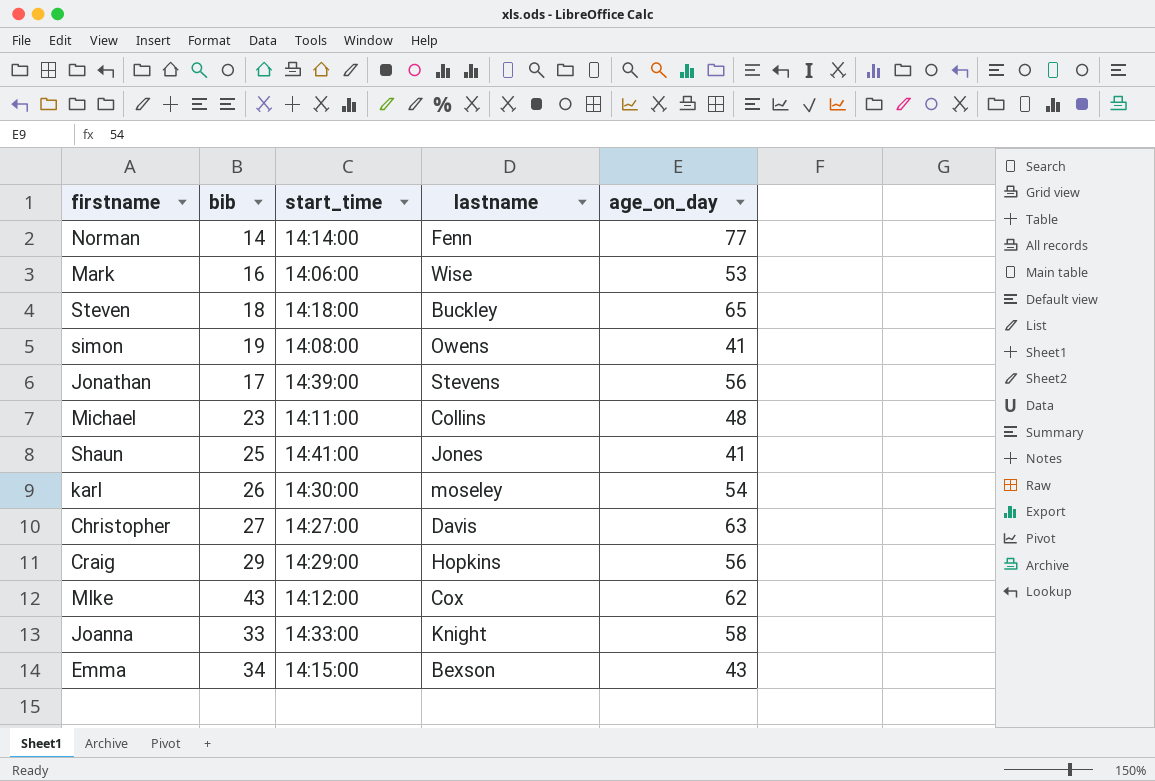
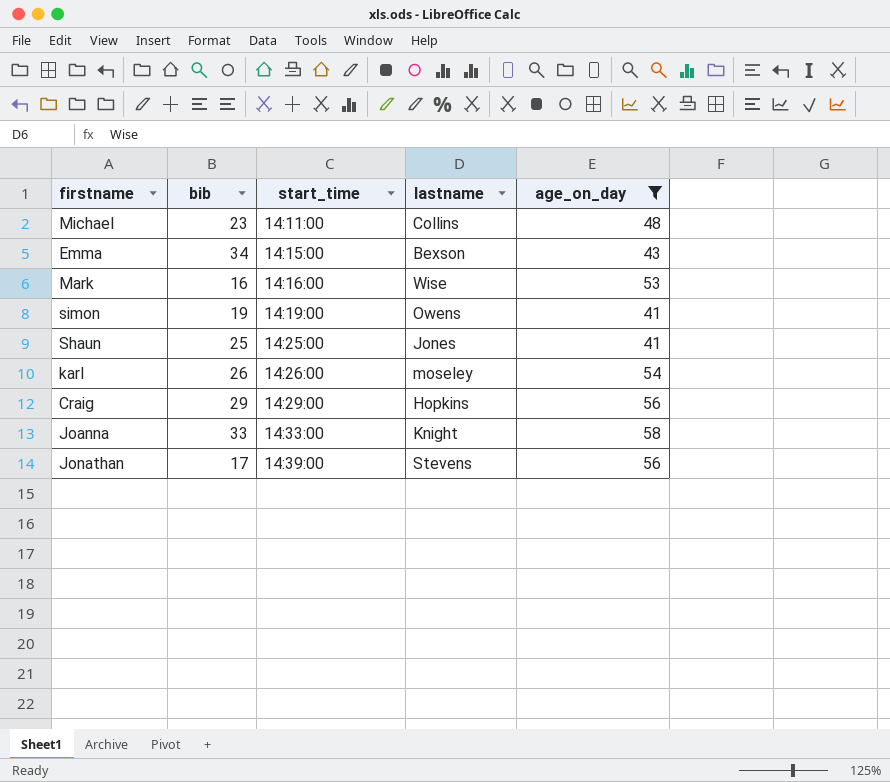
filter: none -> age_on_day <= 58
row order: none -> start_time ascending
Mark | start_time: 14:06:00 -> 14:16:00
simon | start_time: 14:08:00 -> 14:19:00
Shaun | start_time: 14:41:00 -> 14:25:00
karl | start_time: 14:30:00 -> 14:26:00

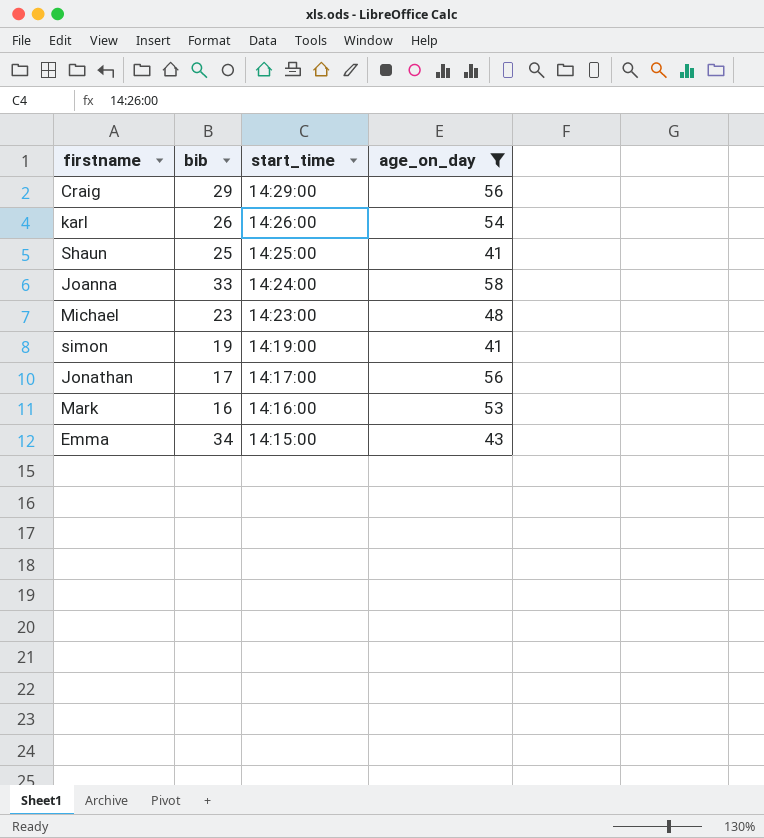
row order: start_time ascending -> start_time descending
column lastname | position: 4 -> none
Joanna | start_time: 14:33:00 -> 14:24:00
Michael | start_time: 14:11:00 -> 14:23:00
Jonathan | start_time: 14:39:00 -> 14:17:00

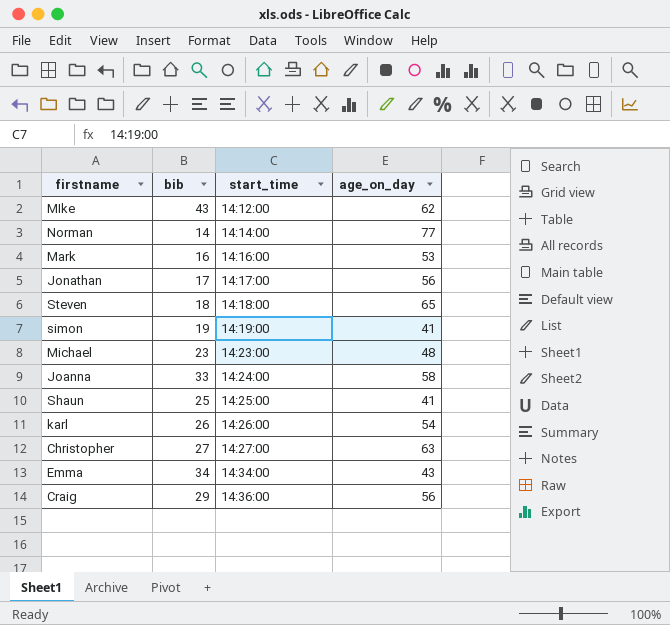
filter: age_on_day <= 58 -> none
row order: start_time descending -> start_time ascending
Emma | start_time: 14:15:00 -> 14:34:00
Craig | start_time: 14:29:00 -> 14:36:00

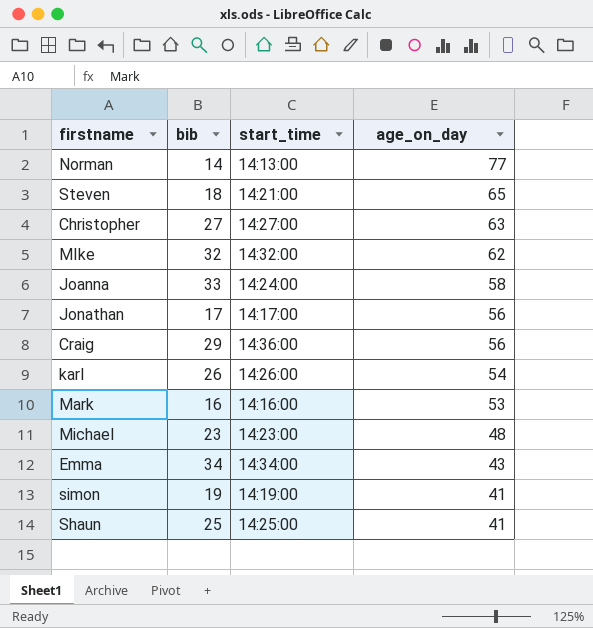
row order: start_time ascending -> age_on_day descending
Norman | start_time: 14:14:00 -> 14:13:00
Steven | start_time: 14:18:00 -> 14:21:00
MIke | bib: 43 -> 32
MIke | start_time: 14:12:00 -> 14:32:00

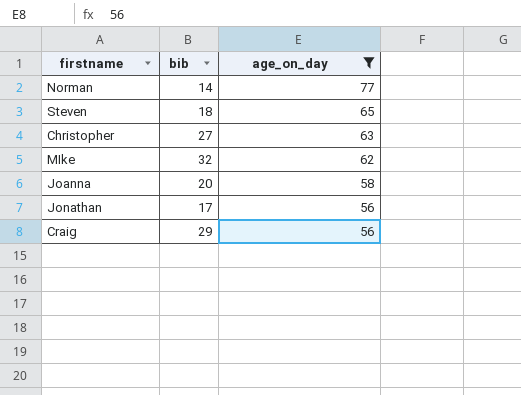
filter: none -> age_on_day >= 56
column start_time | position: 3 -> none
Joanna | bib: 33 -> 20

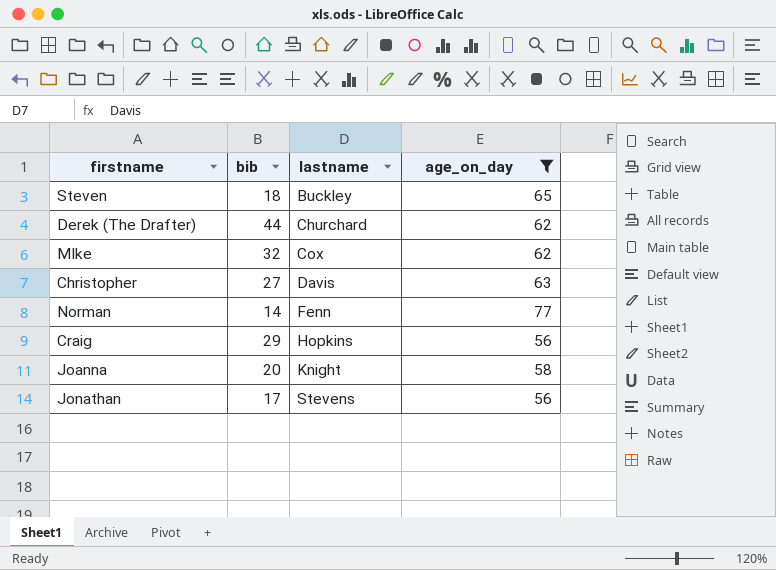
row order: age_on_day descending -> lastname ascending
column lastname | position: none -> 3
row Derek (The Drafter): none -> 44 | Churchard | 62

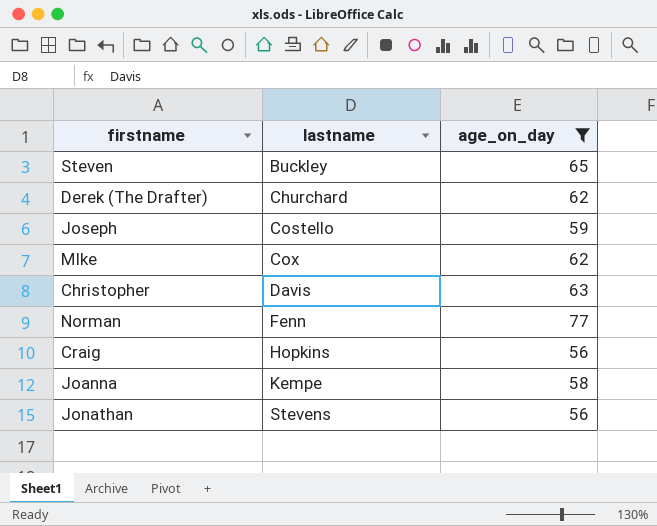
column bib | position: 2 -> none
row Joseph: none -> Costello | 59
Joanna | lastname: Knight -> Kempe

